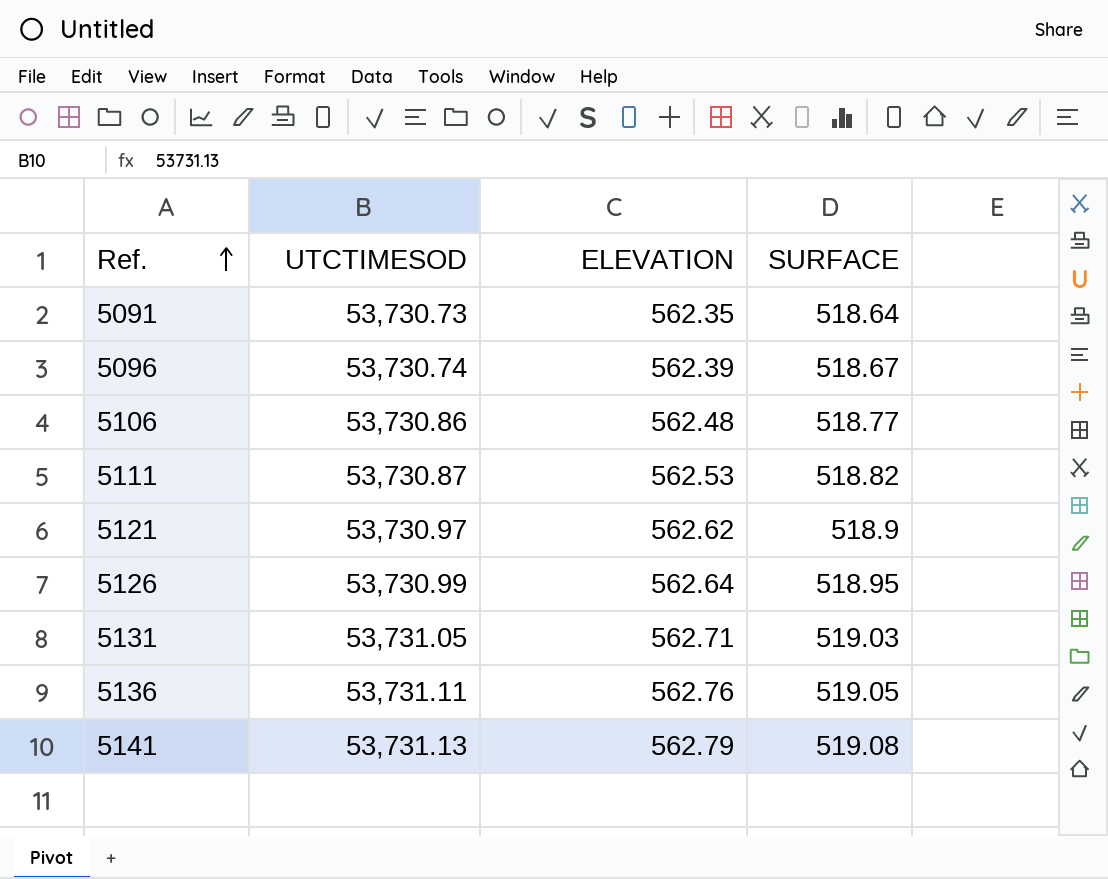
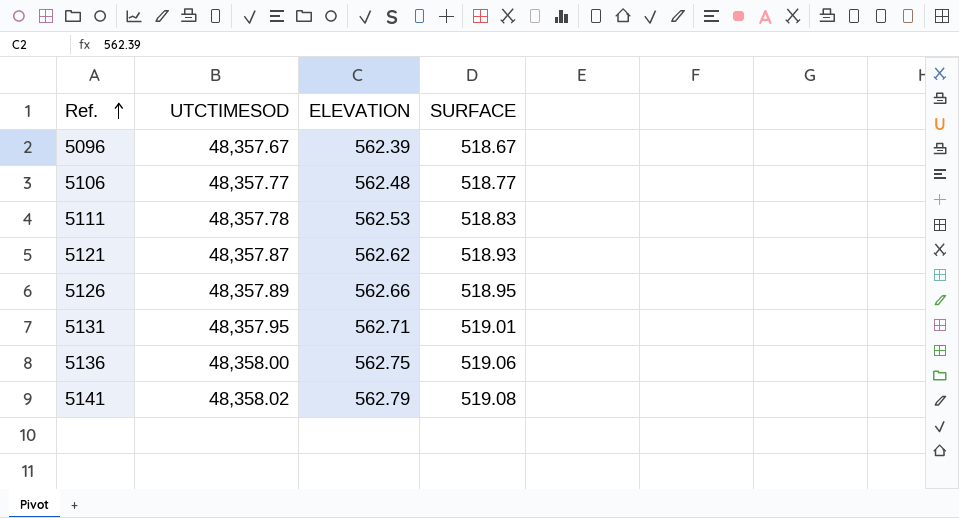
row 5091: 53,730.73 | 562.35 | 518.64 -> none
5096 | UTCTIMESOD: 53,730.74 -> 48,357.67
5106 | UTCTIMESOD: 53,730.86 -> 48,357.77
5111 | UTCTIMESOD: 53,730.87 -> 48,357.78
5111 | SURFACE: 518.82 -> 518.83
5121 | UTCTIMESOD: 53,730.97 -> 48,357.87
5121 | SURFACE: 518.9 -> 518.93
5126 | UTCTIMESOD: 53,730.99 -> 48,357.89
5126 | ELEVATION: 562.64 -> 562.66
5131 | UTCTIMESOD: 53,731.05 -> 48,357.95
5131 | SURFACE: 519.03 -> 519.01
5136 | UTCTIMESOD: 53,731.11 -> 48,358.00
5136 | ELEVATION: 562.76 -> 562.75
5136 | SURFACE: 519.05 -> 519.06
5141 | UTCTIMESOD: 53,731.13 -> 48,358.02

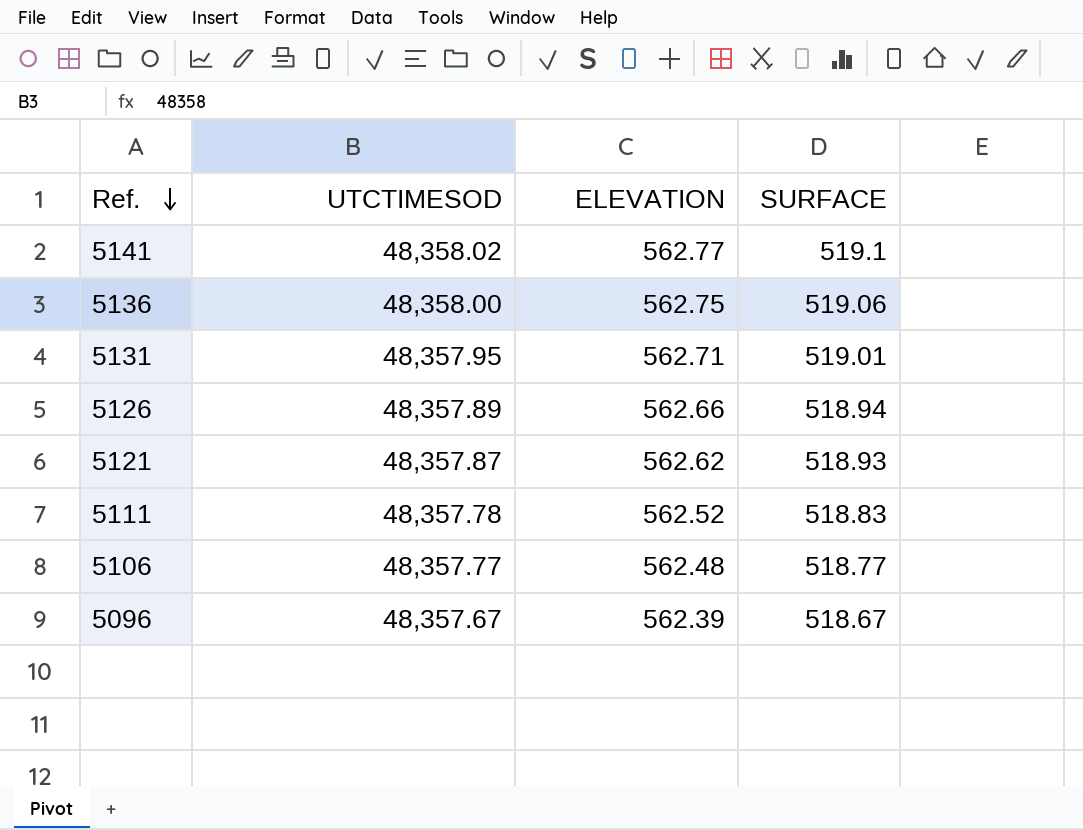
row order: Ref. ascending -> Ref. descending
5141 | ELEVATION: 562.79 -> 562.77
5141 | SURFACE: 519.08 -> 519.1
5126 | SURFACE: 518.95 -> 518.94
5111 | ELEVATION: 562.53 -> 562.52

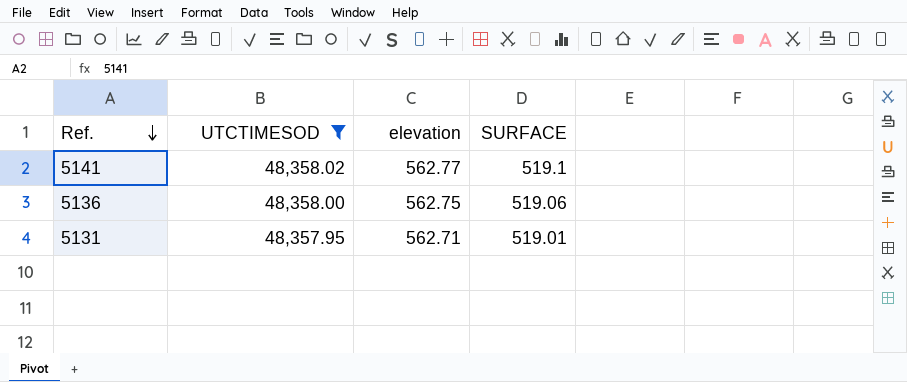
filter: none -> UTCTIMESOD >= 48,357.95
column name: ELEVATION -> elevation

